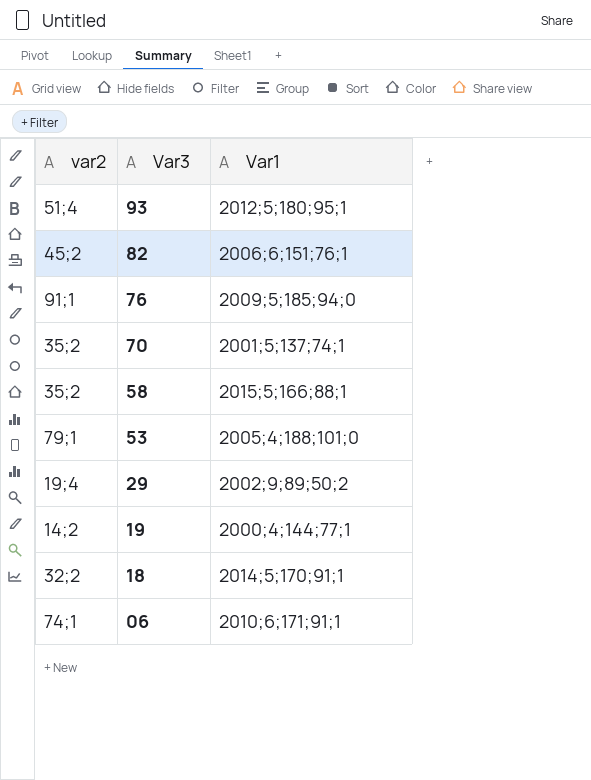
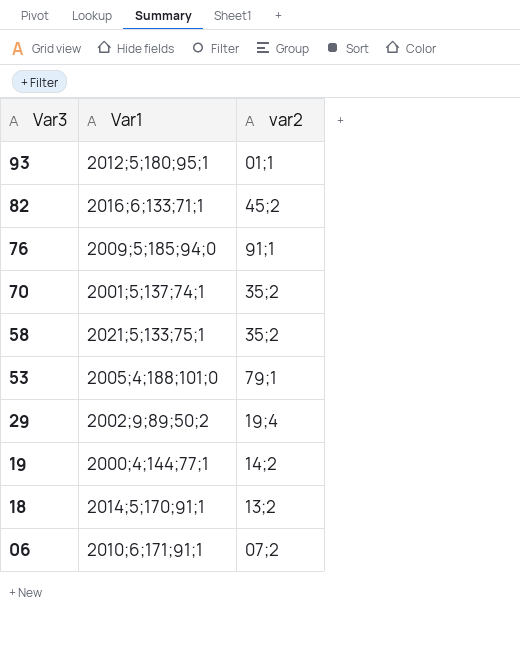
column var2 | position: 1 -> 3
93 | var2: 51;4 -> 01;1
82 | Var1: 2006;6;151;76;1 -> 2016;6;133;71;1
58 | Var1: 2015;5;166;88;1 -> 2021;5;133;75;1
18 | var2: 32;2 -> 13;2
06 | var2: 74;1 -> 07;2

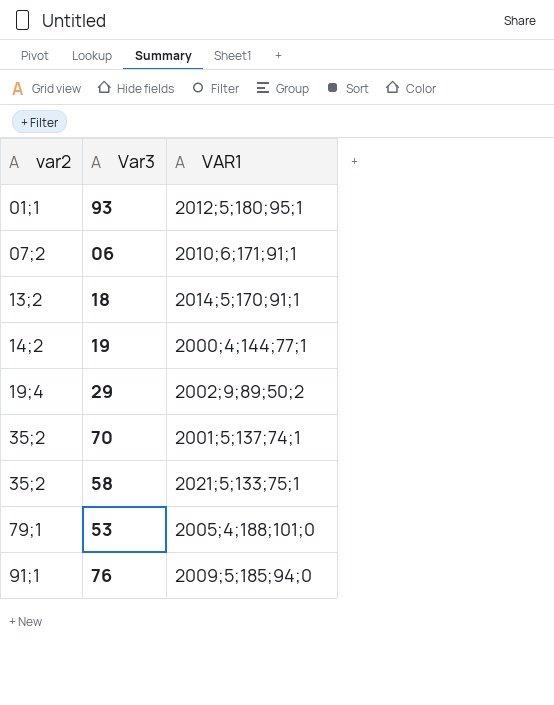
row order: Var3 descending -> var2 ascending
column var2 | position: 3 -> 1
column name: Var1 -> VAR1
row 82: 2016;6;133;71;1 | 45;2 -> none

